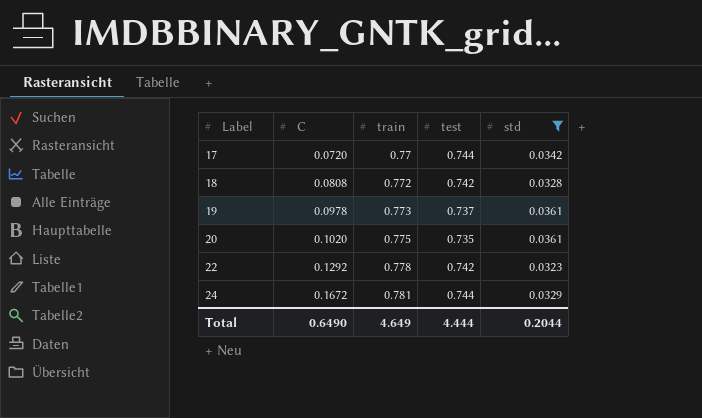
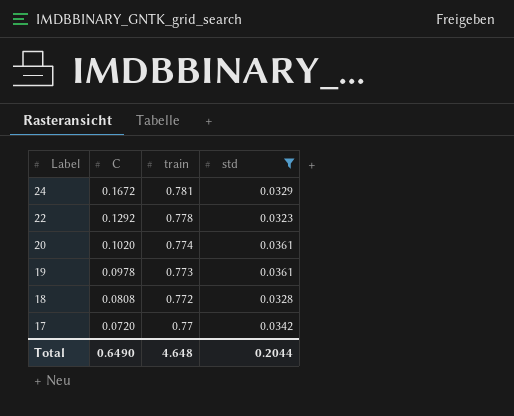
row order: Label ascending -> Label descending
column test | position: 4 -> none
20 | train: 0.775 -> 0.774
Total | train: 4.649 -> 4.648

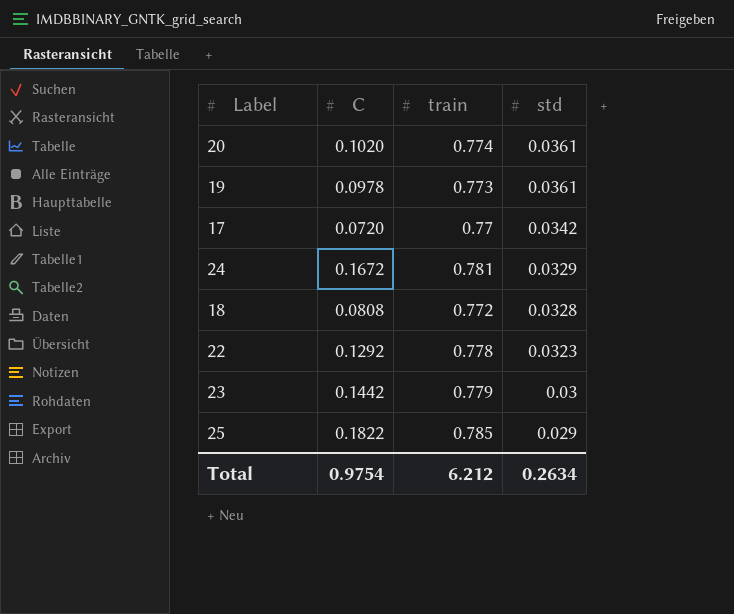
filter: std >= 0.0323 -> none
row order: Label descending -> std descending
Total | C: 0.6490 -> 0.9754
Total | train: 4.648 -> 6.212
Total | std: 0.2044 -> 0.2634

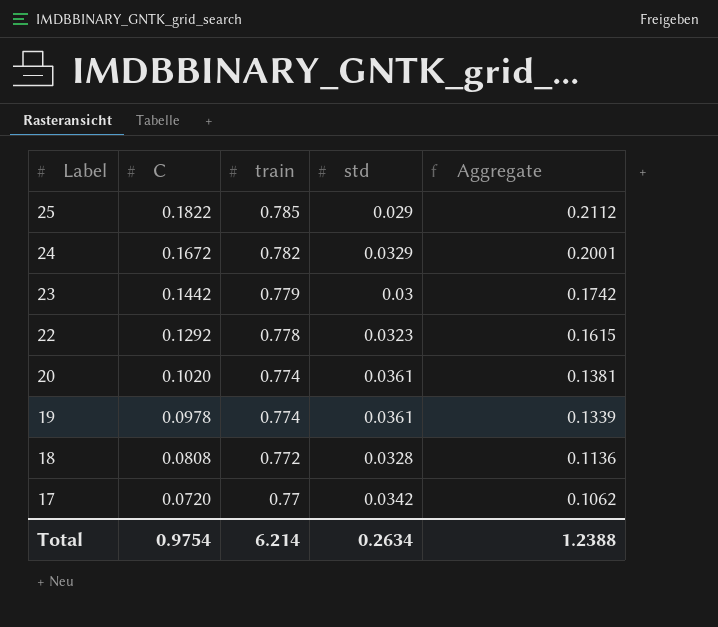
row order: std descending -> Label descending
column Aggregate | formula: none -> [C] + [std]
24 | train: 0.781 -> 0.782
19 | train: 0.773 -> 0.774
Total | train: 6.212 -> 6.214

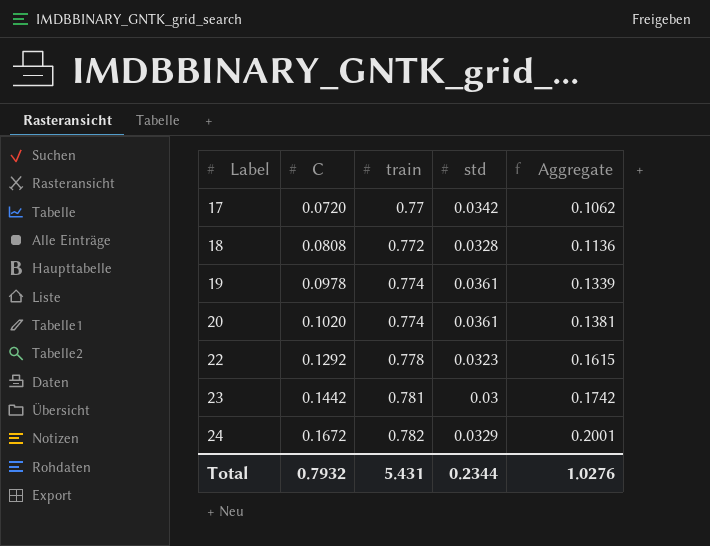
row order: Label descending -> Label ascending
row 25: 0.1822 | 0.785 | 0.029 | 0.2112 -> none
23 | train: 0.779 -> 0.781
Total | C: 0.9754 -> 0.7932
Total | train: 6.214 -> 5.431
Total | std: 0.2634 -> 0.2344
Total | Aggregate: 1.2388 -> 1.0276

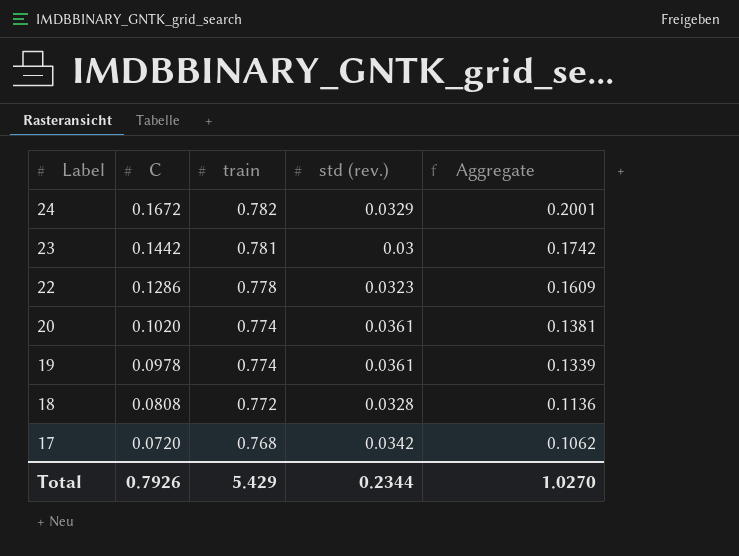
row order: Label ascending -> Label descending
column name: std -> std (rev.)
22 | C: 0.1292 -> 0.1286
22 | Aggregate: 0.1615 -> 0.1609
17 | train: 0.77 -> 0.768
Total | C: 0.7932 -> 0.7926
Total | train: 5.431 -> 5.429
Total | Aggregate: 1.0276 -> 1.0270

